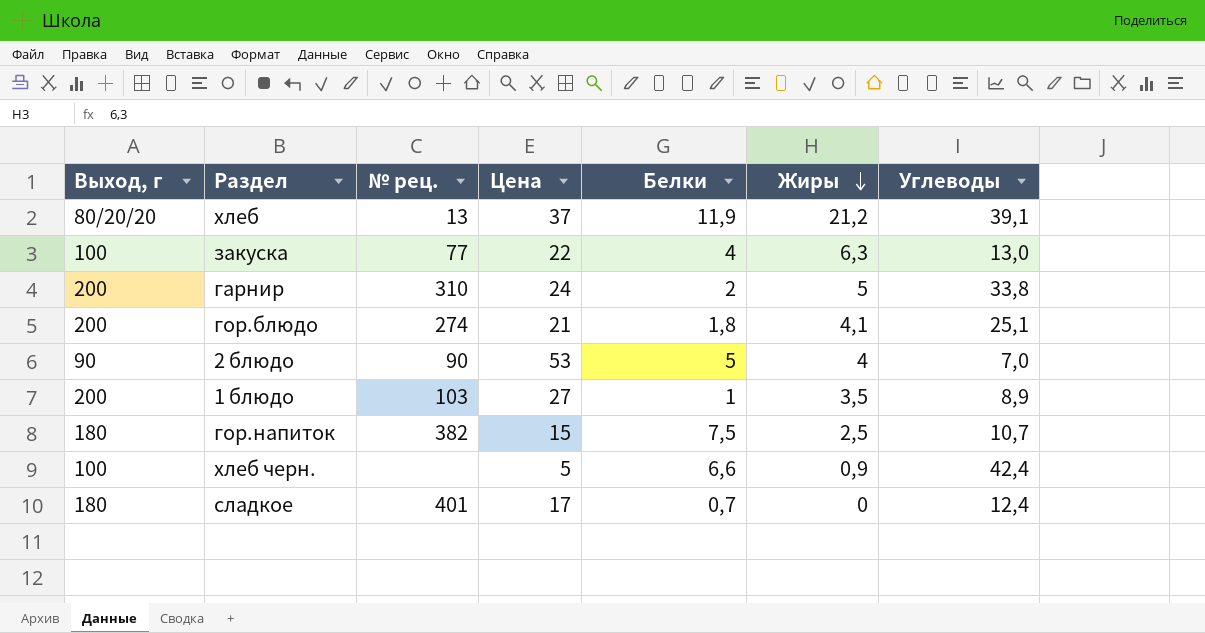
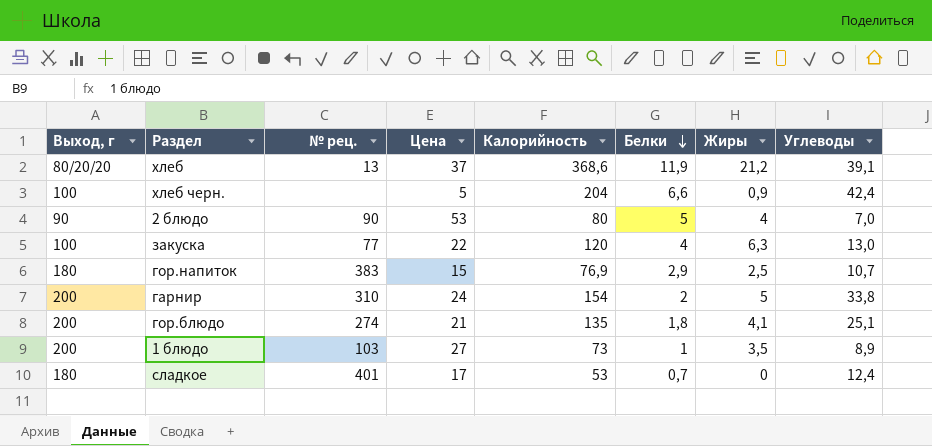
row order: Жиры descending -> Белки descending
column Калорийность | position: none -> 5
гор.напиток | № рец.: 382 -> 383
гор.напиток | Белки: 7,5 -> 2,9

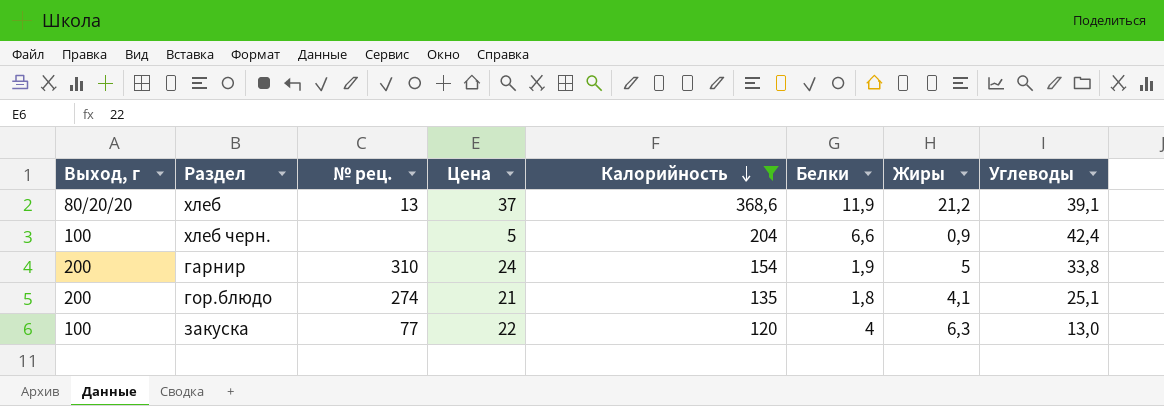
filter: none -> Калорийность >= 120
row order: Белки descending -> Калорийность descending
гарнир | Белки: 2 -> 1,9

